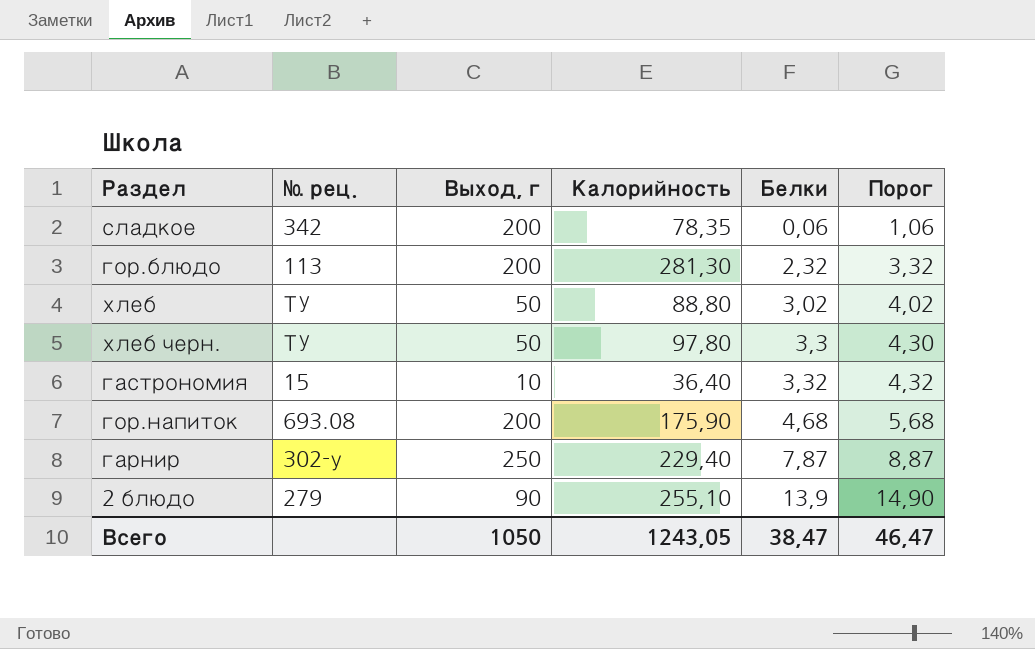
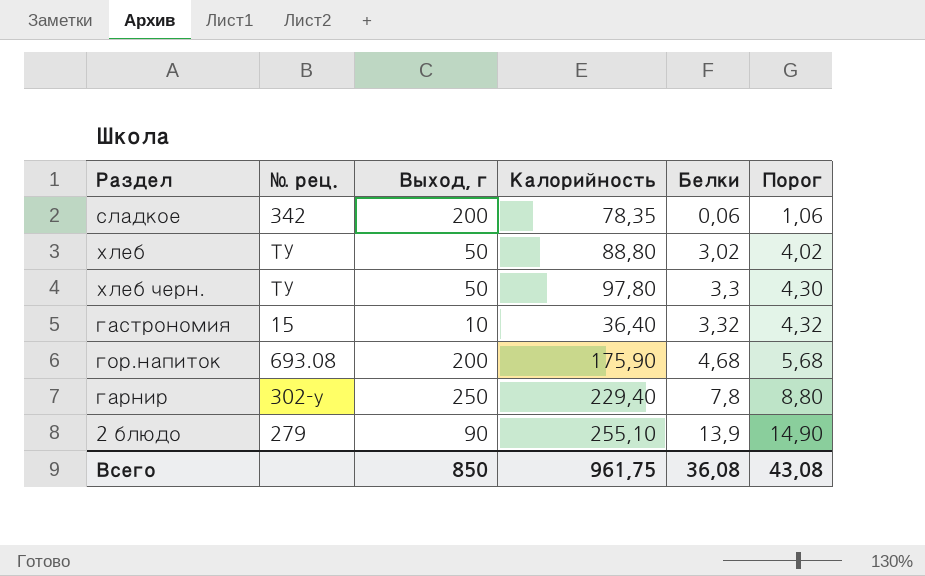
row гор.блюдо: 113 | 200 | 281,30 | 2,32 | 3,32 -> none
гарнир | Белки: 7,87 -> 7,8
гарнир | Порог: 8,87 -> 8,80
Всего | Выход, г: 1050 -> 850
Всего | Калорийность: 1243,05 -> 961,75
Всего | Белки: 38,47 -> 36,08
Всего | Порог: 46,47 -> 43,08

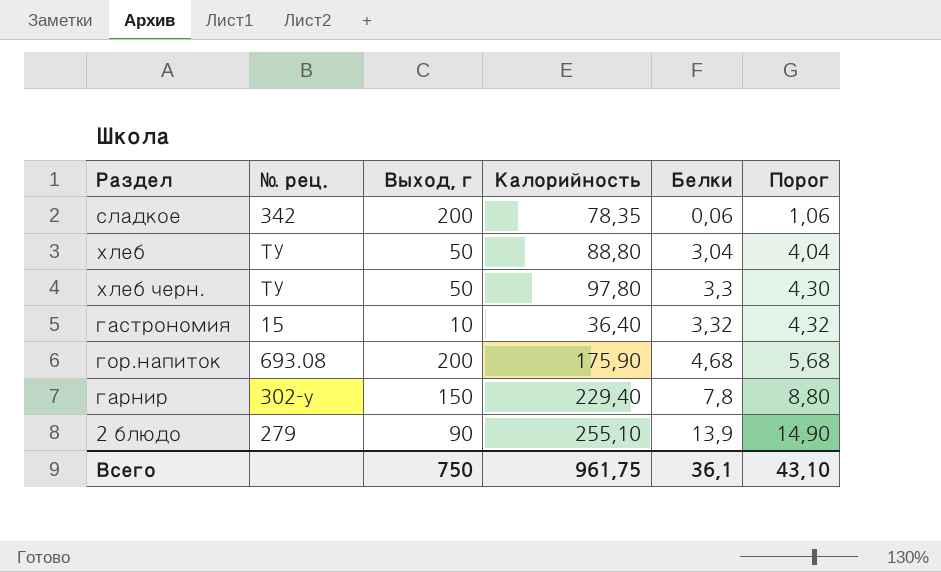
хлеб | Белки: 3,02 -> 3,04
хлеб | Порог: 4,02 -> 4,04
гарнир | Выход, г: 250 -> 150
Всего | Выход, г: 850 -> 750
Всего | Белки: 36,08 -> 36,1
Всего | Порог: 43,08 -> 43,10

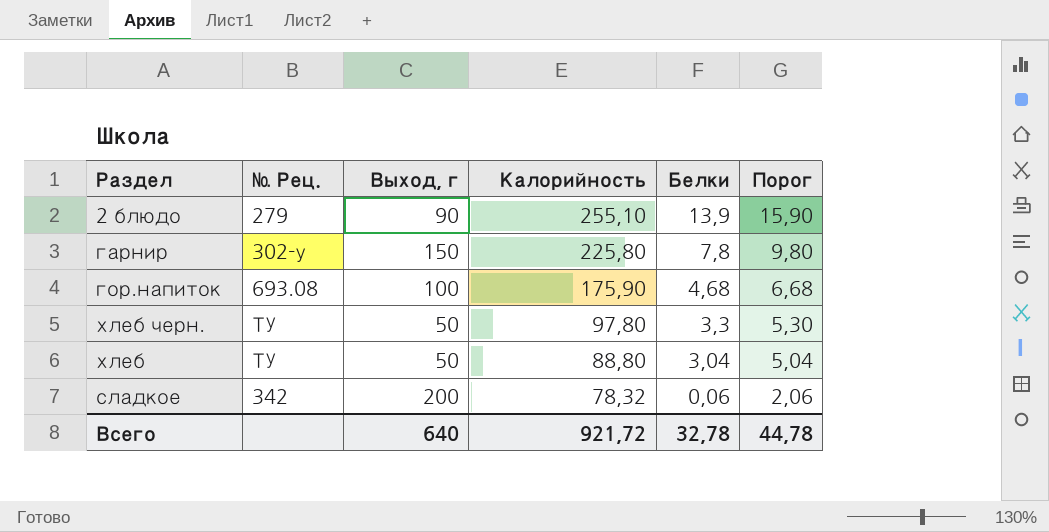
row order: Белки ascending -> Калорийность descending
column name: № рец. -> № Рец.
column Порог | formula: [Белки] + 1 -> [Белки] + 2
row гастрономия: 15 | 10 | 36,40 | 3,32 | 4,32 -> none
гарнир | Калорийность: 229,40 -> 225,80
гор.напиток | Выход, г: 200 -> 100
сладкое | Калорийность: 78,35 -> 78,32
Всего | Выход, г: 750 -> 640
Всего | Калорийность: 961,75 -> 921,72
Всего | Белки: 36,1 -> 32,78
Всего | Порог: 43,10 -> 44,78

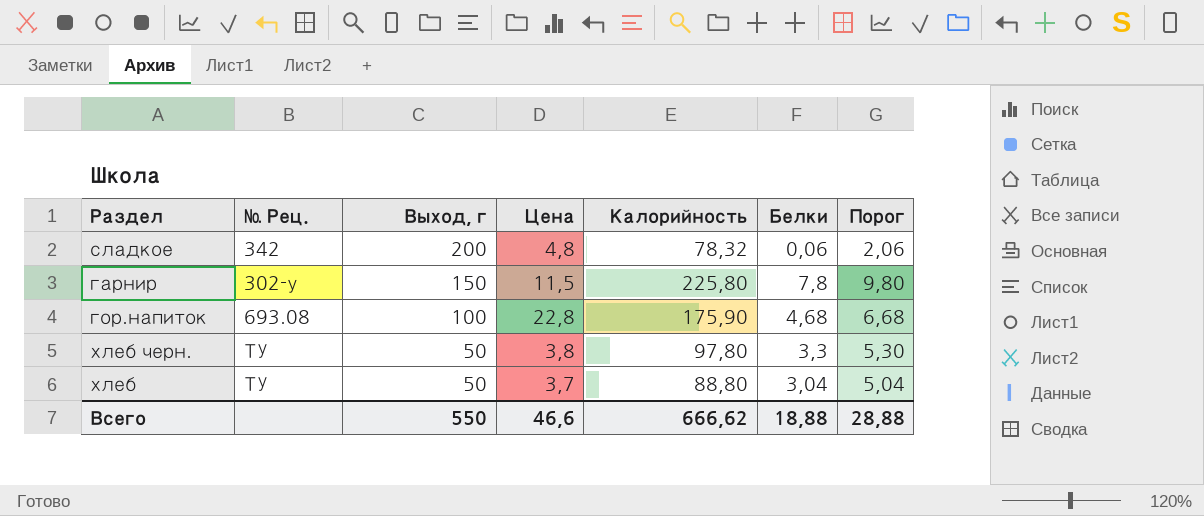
row order: Калорийность descending -> Выход, г descending
column Цена | position: none -> 4
row 2 блюдо: 279 | 90 | 255,10 | 13,9 | 15,90 -> none
Всего | Выход, г: 640 -> 550
Всего | Калорийность: 921,72 -> 666,62
Всего | Белки: 32,78 -> 18,88
Всего | Порог: 44,78 -> 28,88

